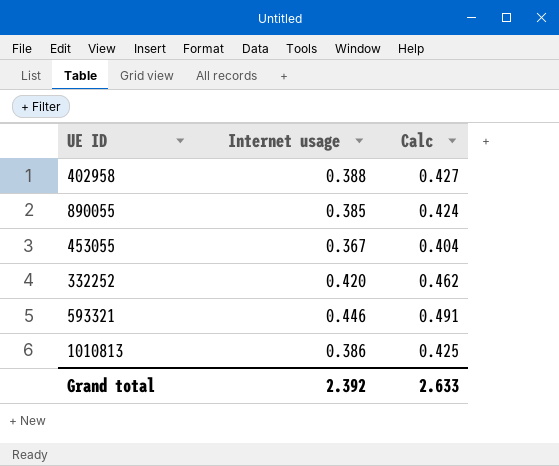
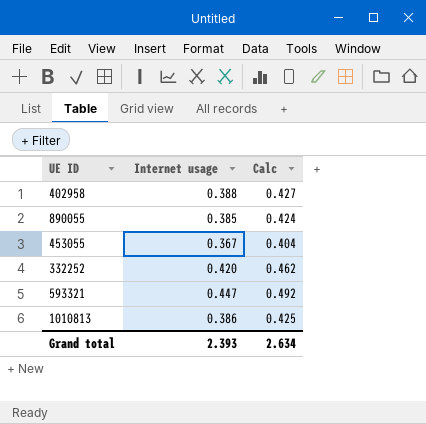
593321 | Internet usage: 0.446 -> 0.447
593321 | Calc: 0.491 -> 0.492
Grand total | Internet usage: 2.392 -> 2.393
Grand total | Calc: 2.633 -> 2.634

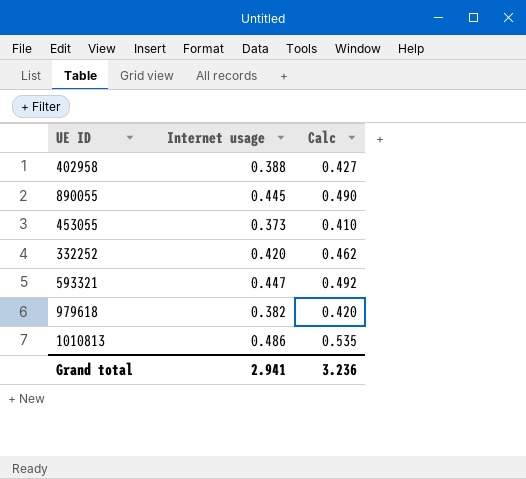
890055 | Internet usage: 0.385 -> 0.445
890055 | Calc: 0.424 -> 0.490
453055 | Internet usage: 0.367 -> 0.373
453055 | Calc: 0.404 -> 0.410
row 979618: none -> 0.382 | 0.420
1010813 | Internet usage: 0.386 -> 0.486
1010813 | Calc: 0.425 -> 0.535
Grand total | Internet usage: 2.393 -> 2.941
Grand total | Calc: 2.634 -> 3.236

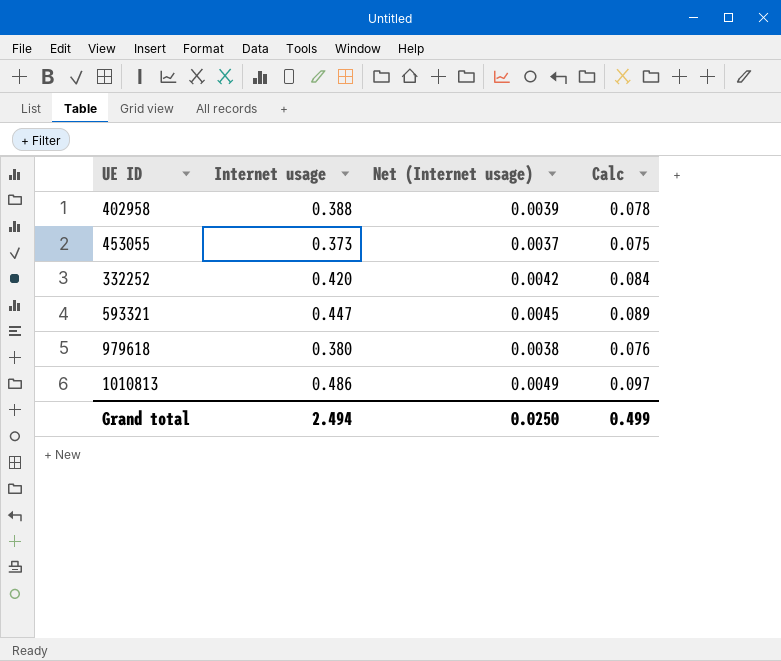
column Net (Internet usage) | formula: none -> [Internet usage] * 0.01
column Calc | formula: [Internet usage] * 1.1 -> [Internet usage] * 0.2
row 890055: 0.445 | 0.490 -> none
979618 | Internet usage: 0.382 -> 0.380
Grand total | Internet usage: 2.941 -> 2.494
Grand total | Calc: 3.236 -> 0.499

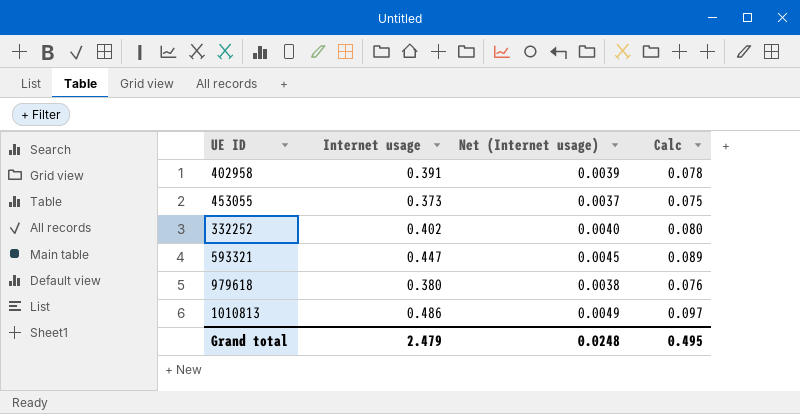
402958 | Internet usage: 0.388 -> 0.391
332252 | Internet usage: 0.420 -> 0.402
332252 | Net (Internet usage): 0.0042 -> 0.0040
332252 | Calc: 0.084 -> 0.080
Grand total | Internet usage: 2.494 -> 2.479
Grand total | Net (Internet usage): 0.0250 -> 0.0248
Grand total | Calc: 0.499 -> 0.495

